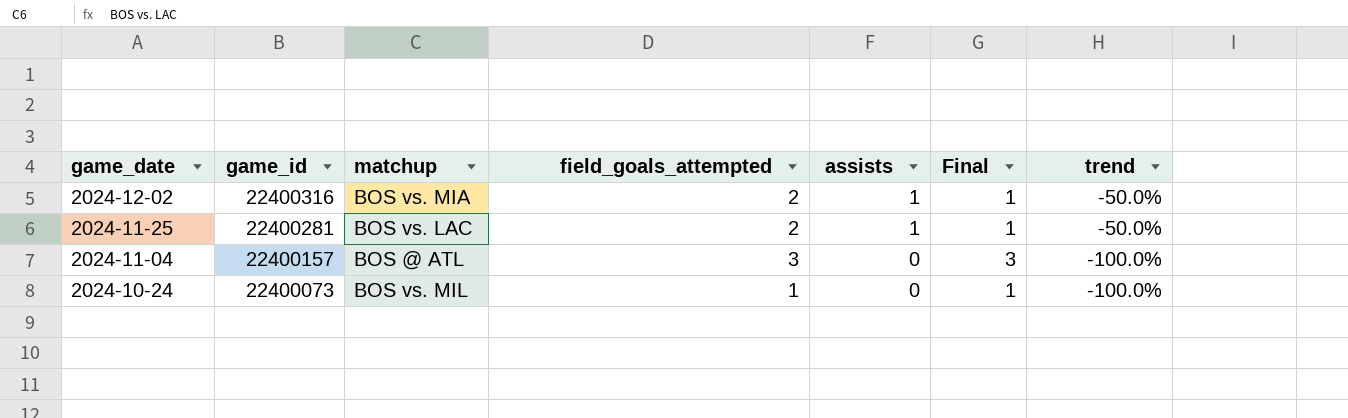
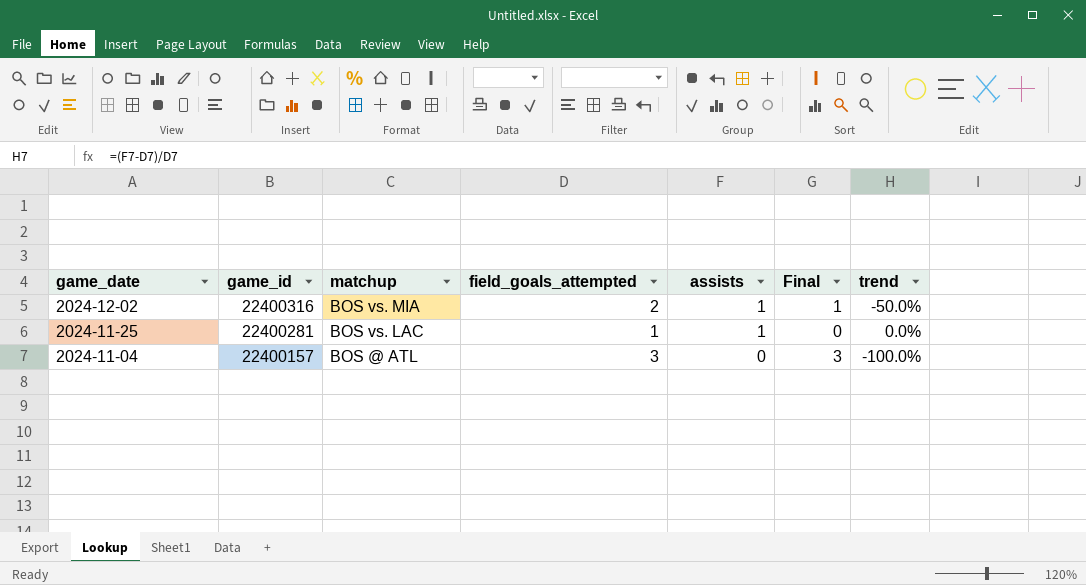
row 2024-10-24: 22400073 | BOS vs. MIL | 1 | 0 | 1 | -100.0% -> none
2024-11-25 | field_goals_attempted: 2 -> 1
2024-11-25 | Final: 1 -> 0
2024-11-25 | trend: -50.0% -> 0.0%

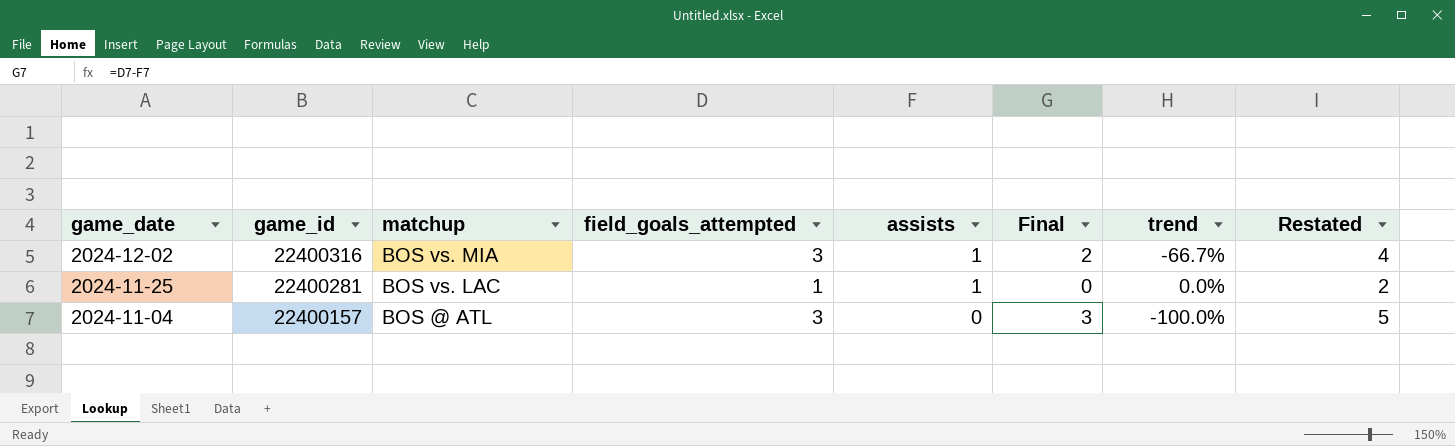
column Restated | formula: none -> [Final] + 2
2024-12-02 | field_goals_attempted: 2 -> 3
2024-12-02 | Final: 1 -> 2
2024-12-02 | trend: -50.0% -> -66.7%

